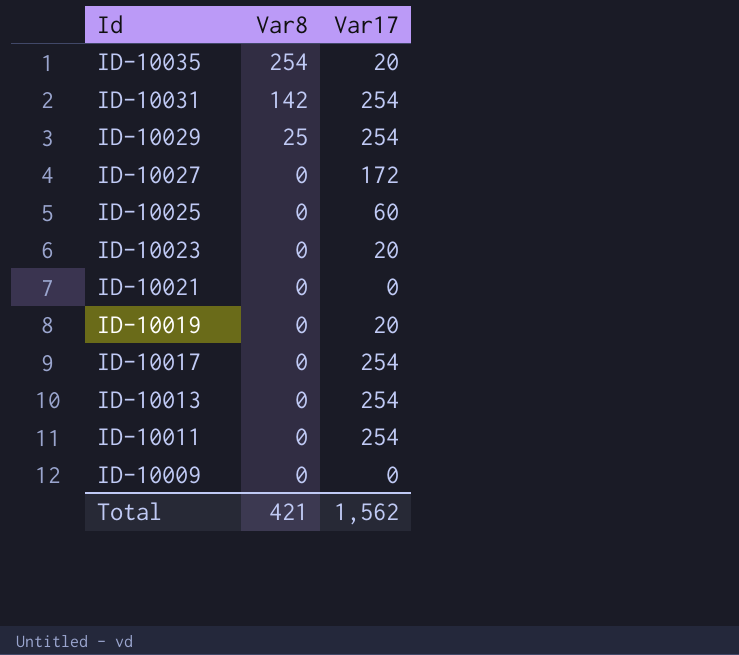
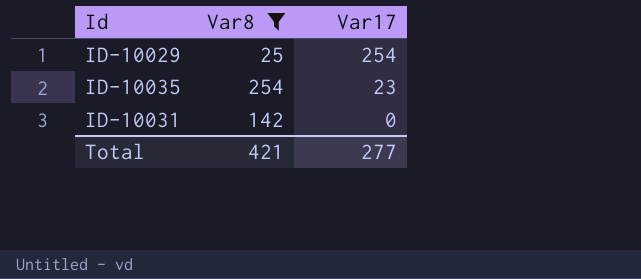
filter: none -> Var8 != 0
row order: Id descending -> Var17 descending
ID-10035 | Var17: 20 -> 23
ID-10031 | Var17: 254 -> 0
Total | Var17: 1,562 -> 277

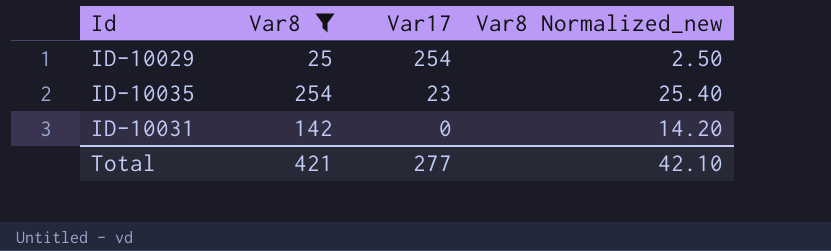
column Var8 Normalized_new | formula: none -> [Var8] * 0.1

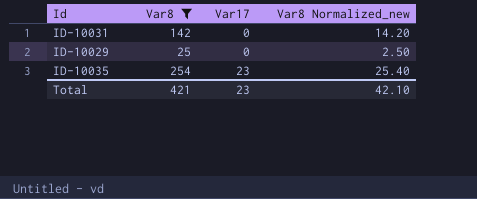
row order: Var17 descending -> Var17 ascending
ID-10029 | Var17: 254 -> 0
Total | Var17: 277 -> 23

